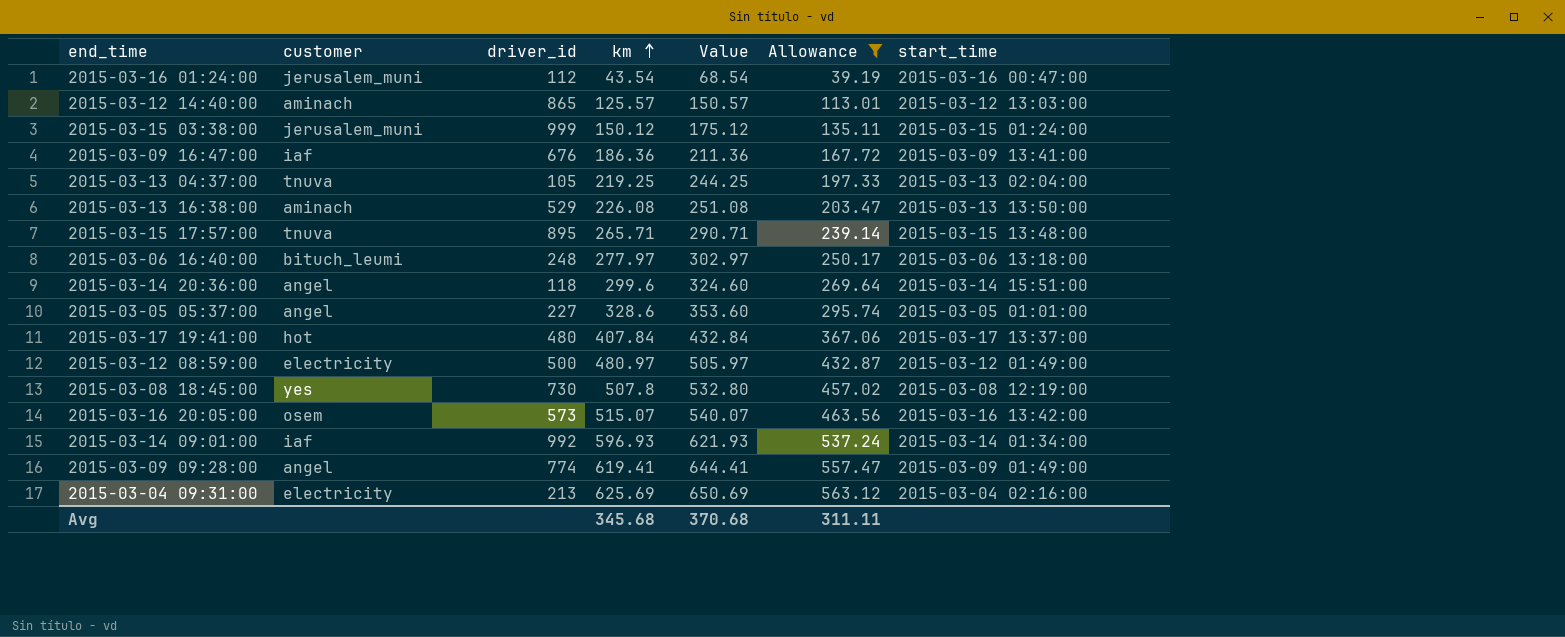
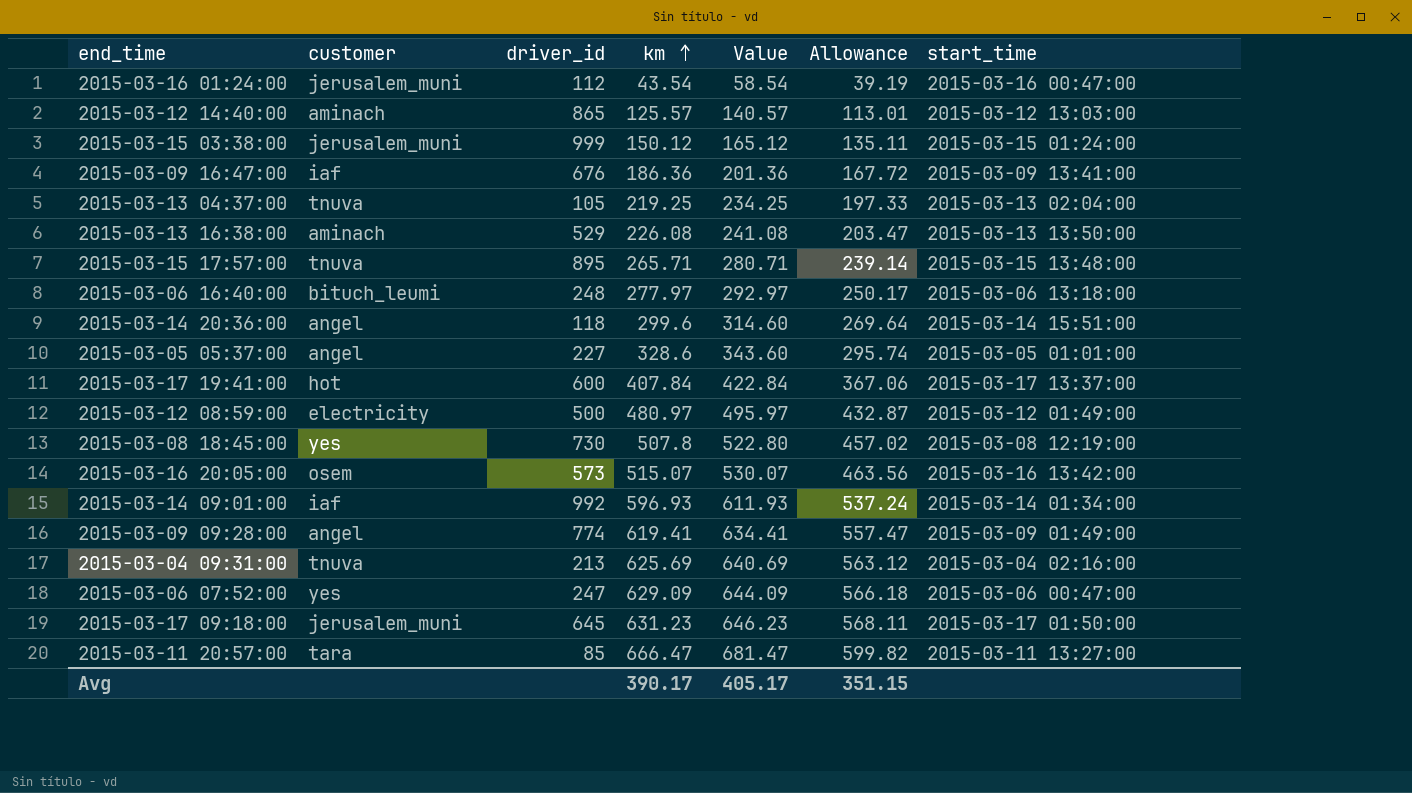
filter: Allowance <= 563.12 -> none
column Value | formula: [km] + 25 -> [km] + 15
2015-03-17 19:41:00 | driver_id: 480 -> 600
2015-03-04 09:31:00 | customer: electricity -> tnuva
Avg | km: 345.68 -> 390.17
Avg | Value: 370.68 -> 405.17
Avg | Allowance: 311.11 -> 351.15

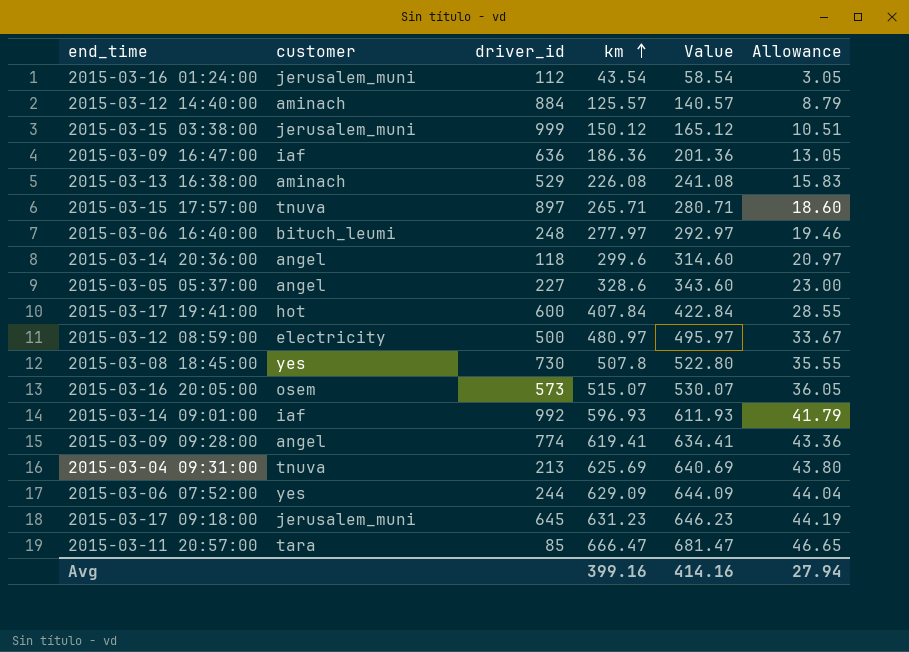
column start_time | position: 7 -> none
column Allowance | formula: [km] * 0.9 -> [km] * 0.07
row 2015-03-13 04:37:00: tnuva | 105 | 219.25 | 234.25 | 197.33 | 2015-03-13 02:04:00 -> none
2015-03-12 14:40:00 | driver_id: 865 -> 884
2015-03-09 16:47:00 | driver_id: 676 -> 636
2015-03-15 17:57:00 | driver_id: 895 -> 897
2015-03-06 07:52:00 | driver_id: 247 -> 244
Avg | km: 390.17 -> 399.16
Avg | Value: 405.17 -> 414.16
Avg | Allowance: 351.15 -> 27.94

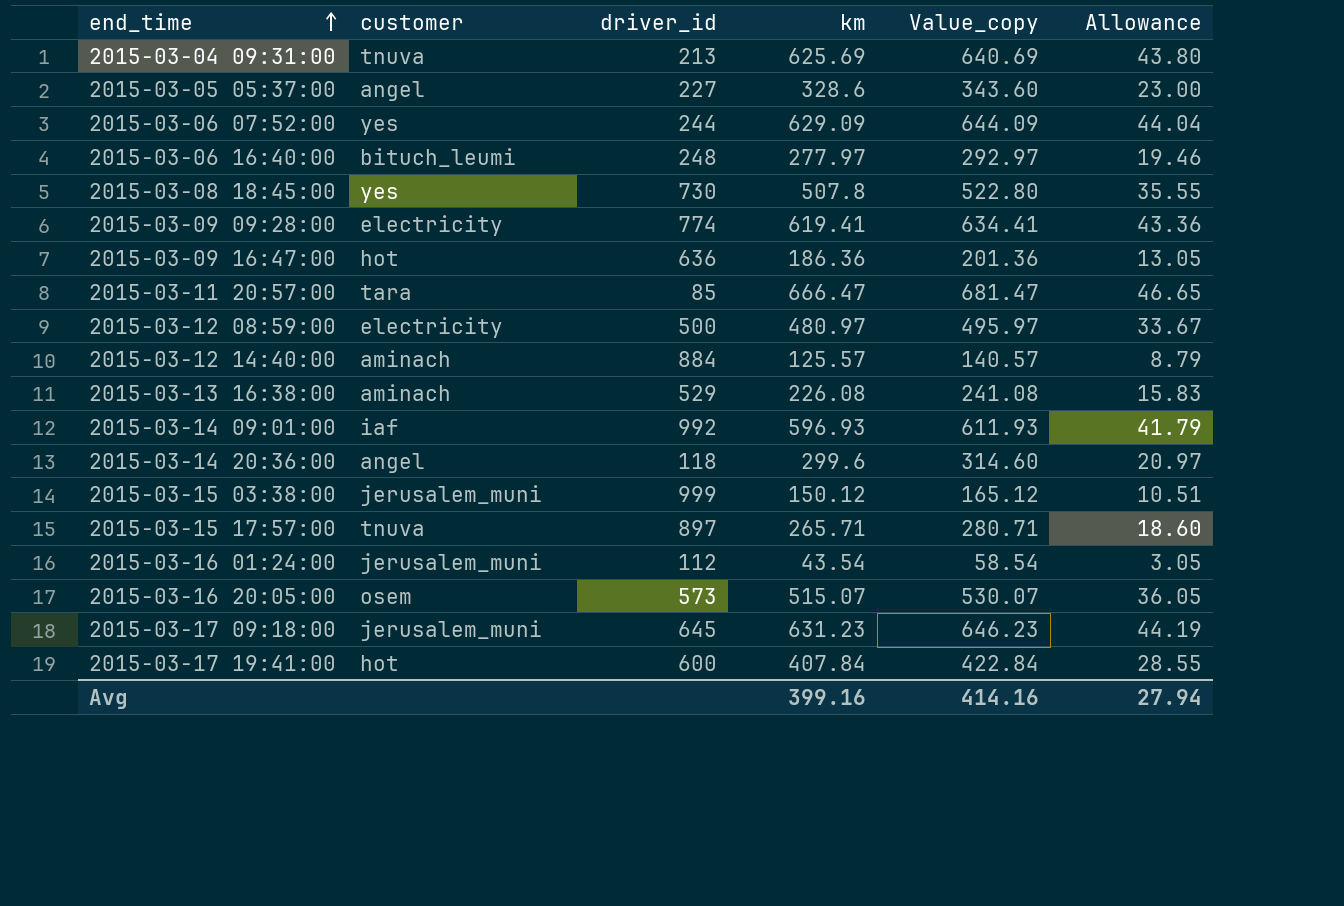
row order: km ascending -> end_time ascending
column name: Value -> Value_copy
2015-03-09 09:28:00 | customer: angel -> electricity
2015-03-09 16:47:00 | customer: iaf -> hot

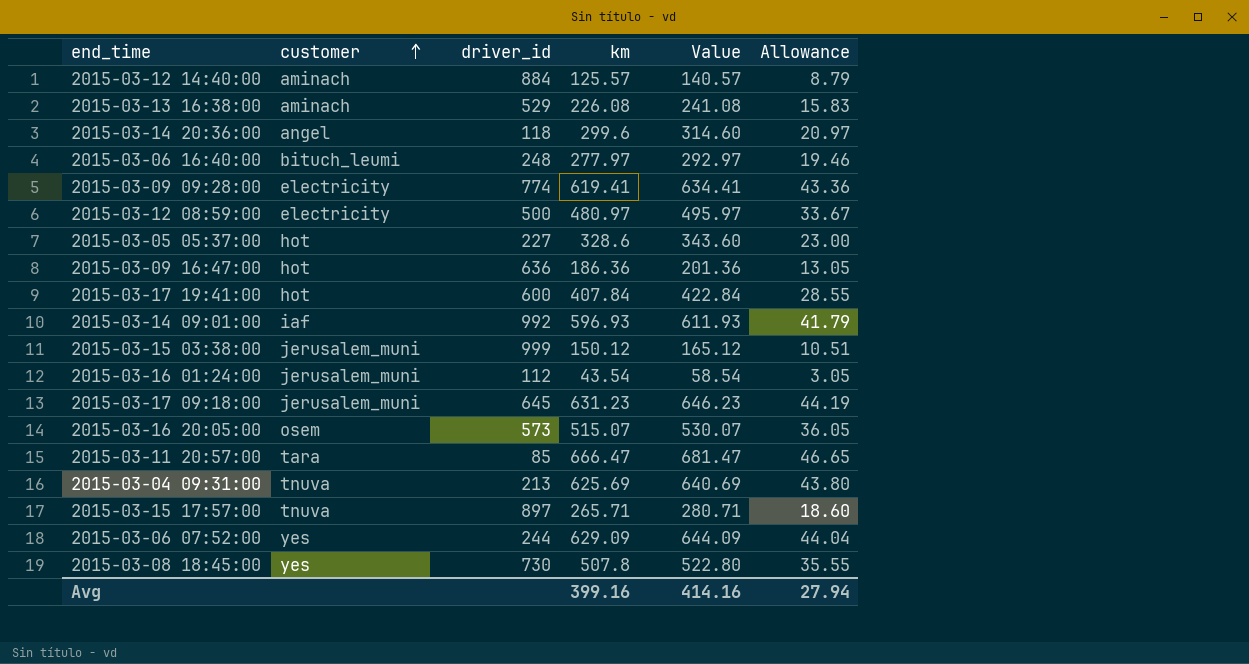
row order: end_time ascending -> customer ascending
column name: Value_copy -> Value
2015-03-05 05:37:00 | customer: angel -> hot

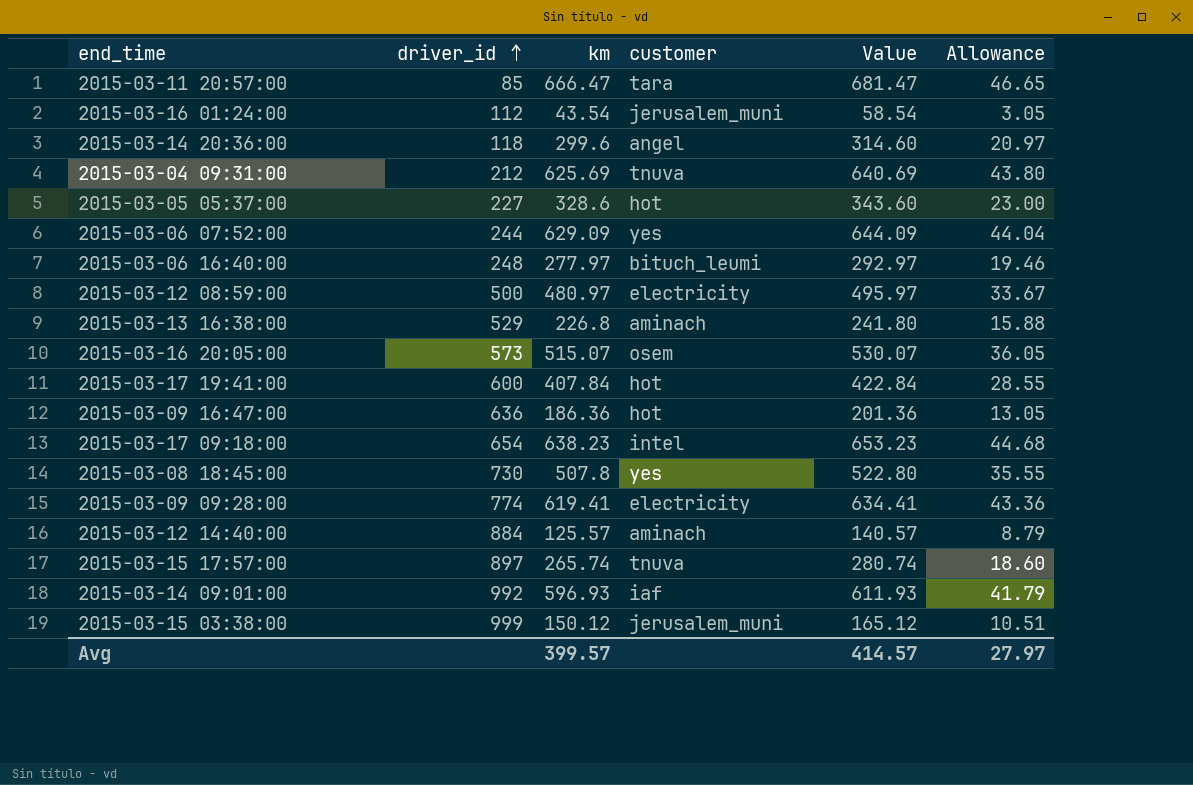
row order: customer ascending -> driver_id ascending
column customer | position: 2 -> 4
2015-03-04 09:31:00 | driver_id: 213 -> 212
2015-03-13 16:38:00 | km: 226.08 -> 226.8
2015-03-13 16:38:00 | Value: 241.08 -> 241.80
2015-03-13 16:38:00 | Allowance: 15.83 -> 15.88
2015-03-17 09:18:00 | driver_id: 645 -> 654
2015-03-17 09:18:00 | km: 631.23 -> 638.23
2015-03-17 09:18:00 | customer: jerusalem_muni -> intel
2015-03-17 09:18:00 | Value: 646.23 -> 653.23
2015-03-17 09:18:00 | Allowance: 44.19 -> 44.68
2015-03-15 17:57:00 | km: 265.71 -> 265.74
2015-03-15 17:57:00 | Value: 280.71 -> 280.74
Avg | km: 399.16 -> 399.57
Avg | Value: 414.16 -> 414.57
Avg | Allowance: 27.94 -> 27.97

